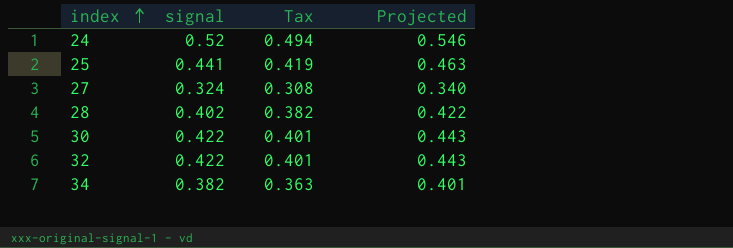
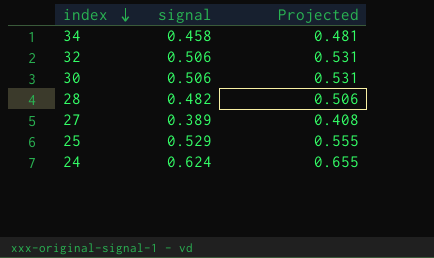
row order: index ascending -> index descending
column Tax | formula: [signal] * 0.95 -> none
34 | signal: 0.382 -> 0.458
34 | Projected: 0.401 -> 0.481
32 | signal: 0.422 -> 0.506
32 | Projected: 0.443 -> 0.531
30 | signal: 0.422 -> 0.506
30 | Projected: 0.443 -> 0.531
28 | signal: 0.402 -> 0.482
28 | Projected: 0.422 -> 0.506
27 | signal: 0.324 -> 0.389
27 | Projected: 0.340 -> 0.408
25 | signal: 0.441 -> 0.529
25 | Projected: 0.463 -> 0.555
24 | signal: 0.52 -> 0.624
24 | Projected: 0.546 -> 0.655

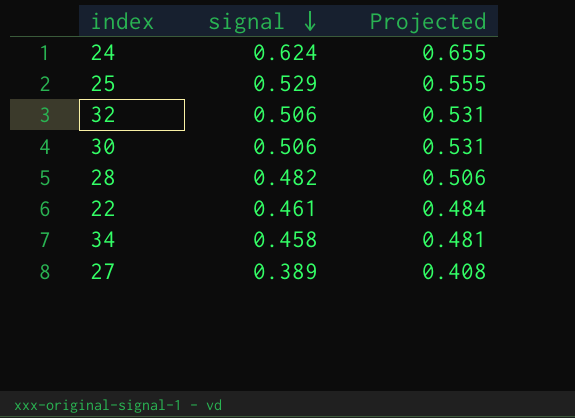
row order: index descending -> signal descending
row 22: none -> 0.461 | 0.484

